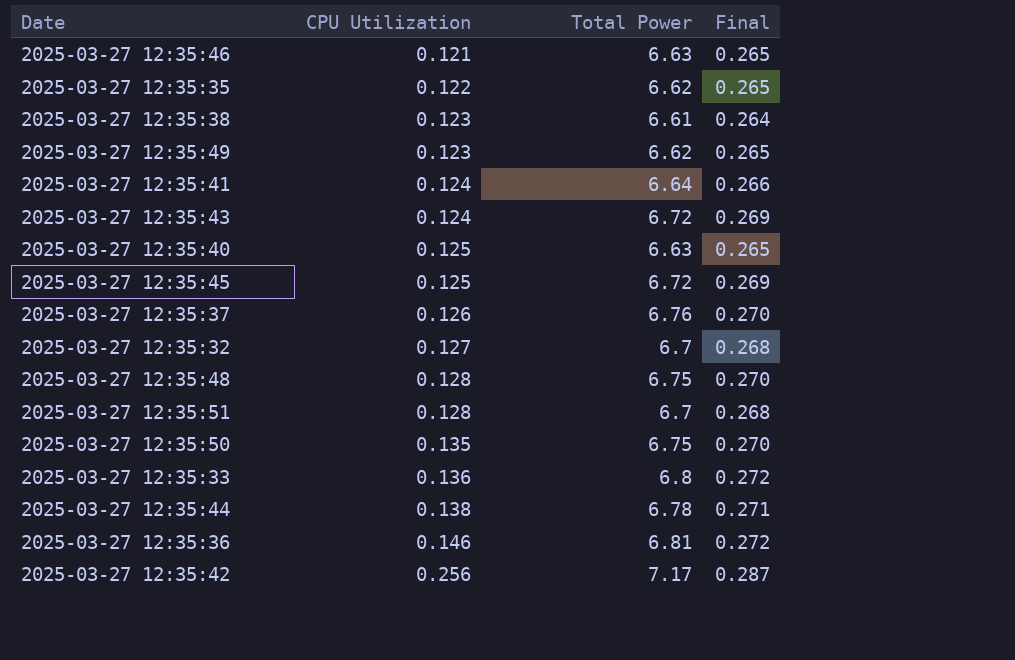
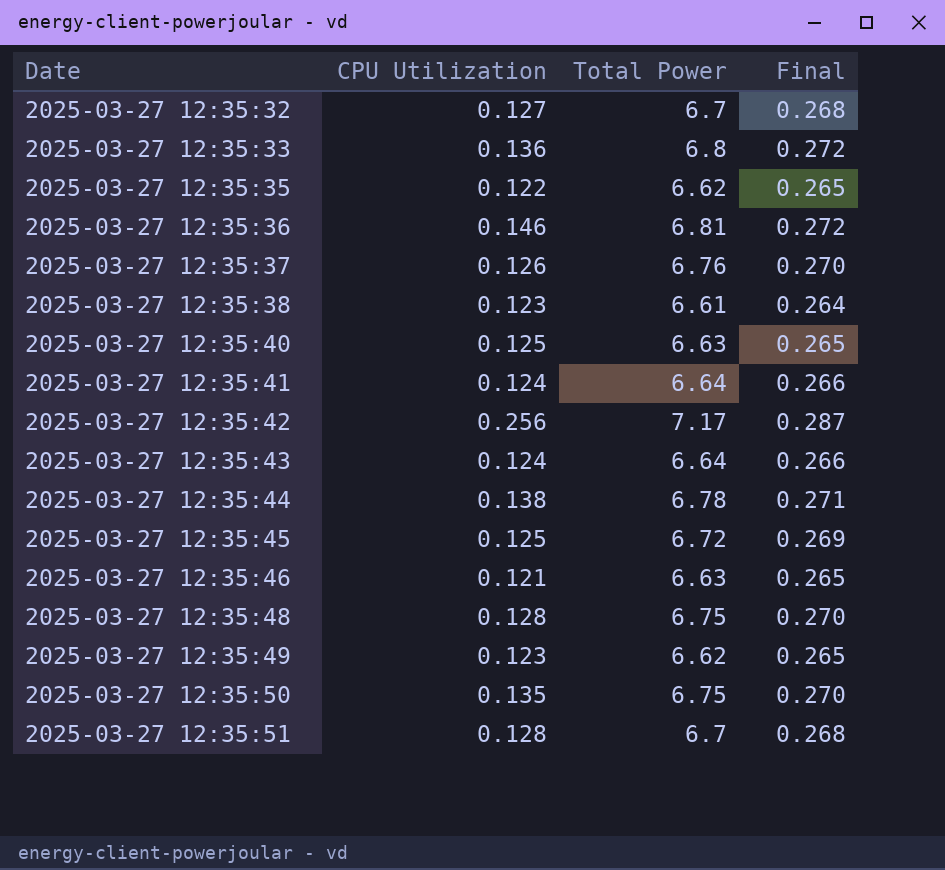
row order: CPU Utilization ascending -> Date ascending
2025-03-27 12:35:43 | Total Power: 6.72 -> 6.64
2025-03-27 12:35:43 | Final: 0.269 -> 0.266

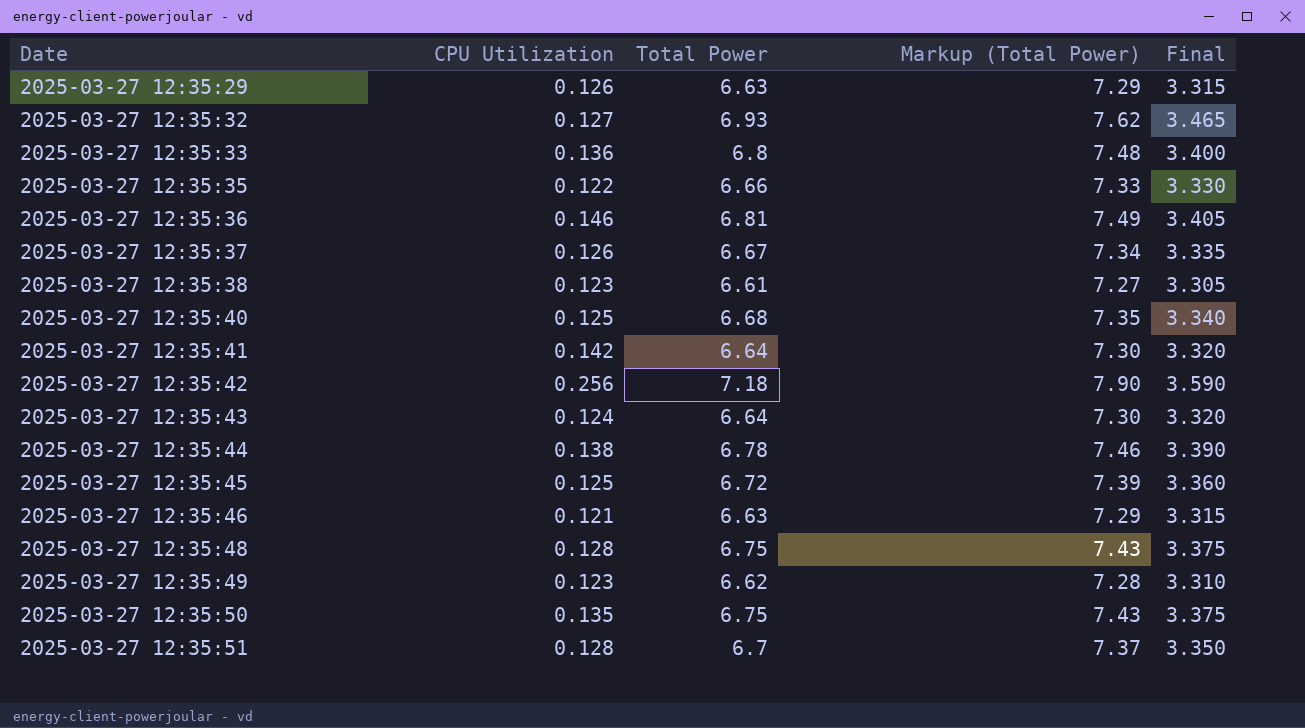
column Markup (Total Power) | formula: none -> [Total Power] * 1.1
column Final | formula: [Total Power] * 0.04 -> [Total Power] * 0.5
row 2025-03-27 12:35:29: none -> 0.126 | 6.63 | 7.29 | 3.315
2025-03-27 12:35:32 | Total Power: 6.7 -> 6.93
2025-03-27 12:35:35 | Total Power: 6.62 -> 6.66
2025-03-27 12:35:37 | Total Power: 6.76 -> 6.67
2025-03-27 12:35:40 | Total Power: 6.63 -> 6.68
2025-03-27 12:35:41 | CPU Utilization: 0.124 -> 0.142
2025-03-27 12:35:42 | Total Power: 7.17 -> 7.18

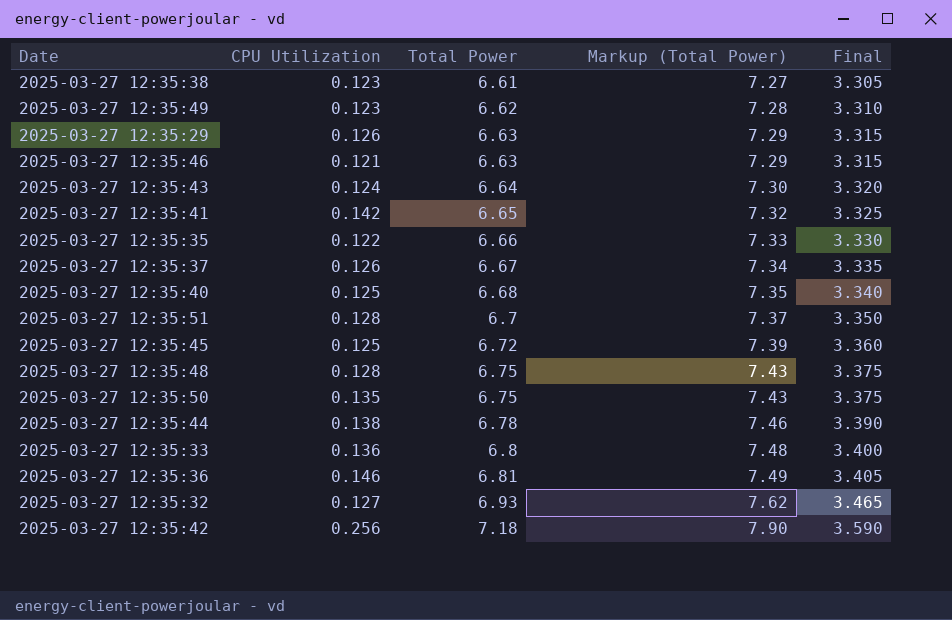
row order: Date ascending -> Total Power ascending
2025-03-27 12:35:41 | Total Power: 6.64 -> 6.65
2025-03-27 12:35:41 | Markup (Total Power): 7.30 -> 7.32
2025-03-27 12:35:41 | Final: 3.320 -> 3.325

